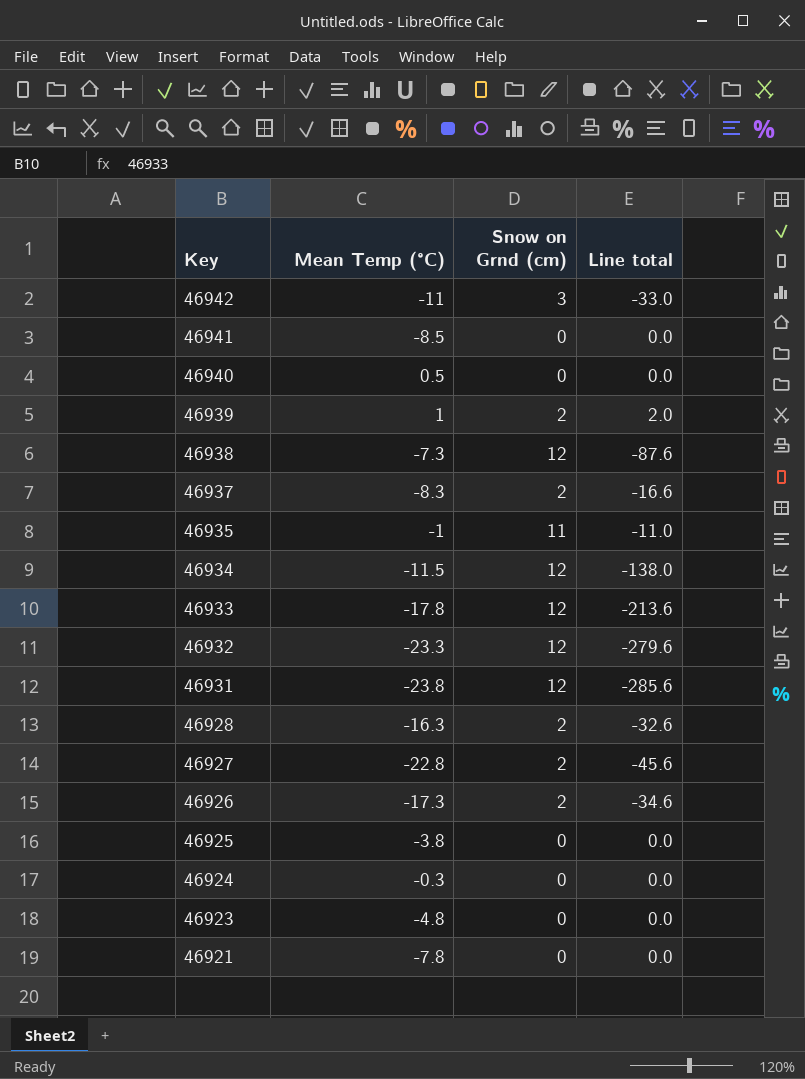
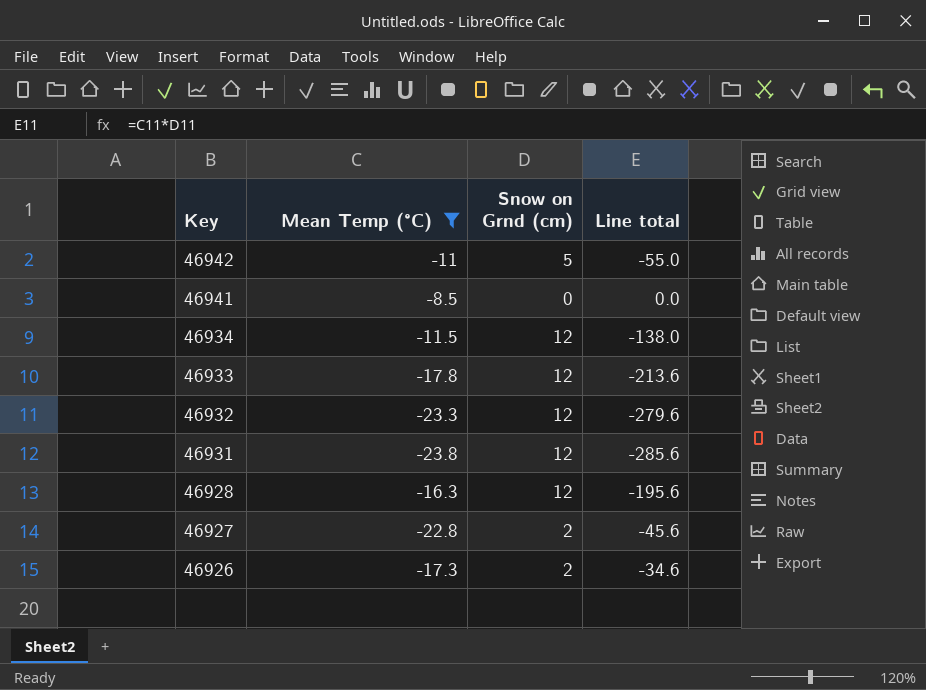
filter: none -> Mean Temp (°C) <= -8.5
46942 | Snow on Grnd (cm): 3 -> 5
46942 | Line total: -33.0 -> -55.0
46928 | Snow on Grnd (cm): 2 -> 12
46928 | Line total: -32.6 -> -195.6

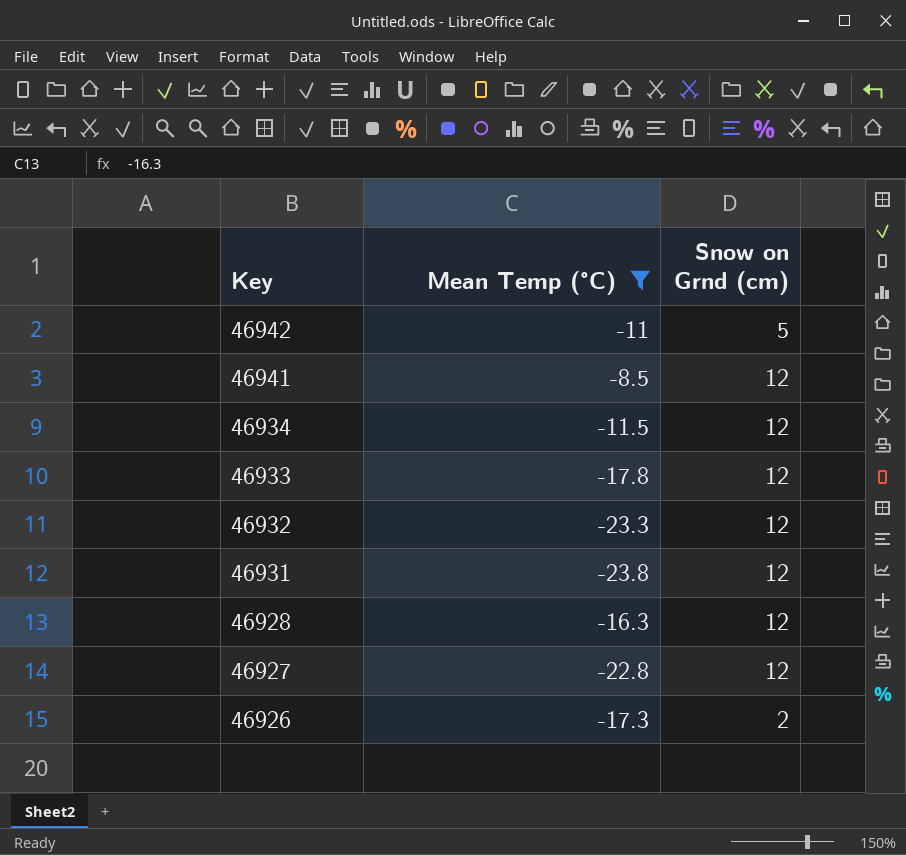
column Line total | formula: [Mean Temp (°C)] * [Snow on Grnd (cm)] -> none
46941 | Snow on Grnd (cm): 0 -> 12
46927 | Snow on Grnd (cm): 2 -> 12

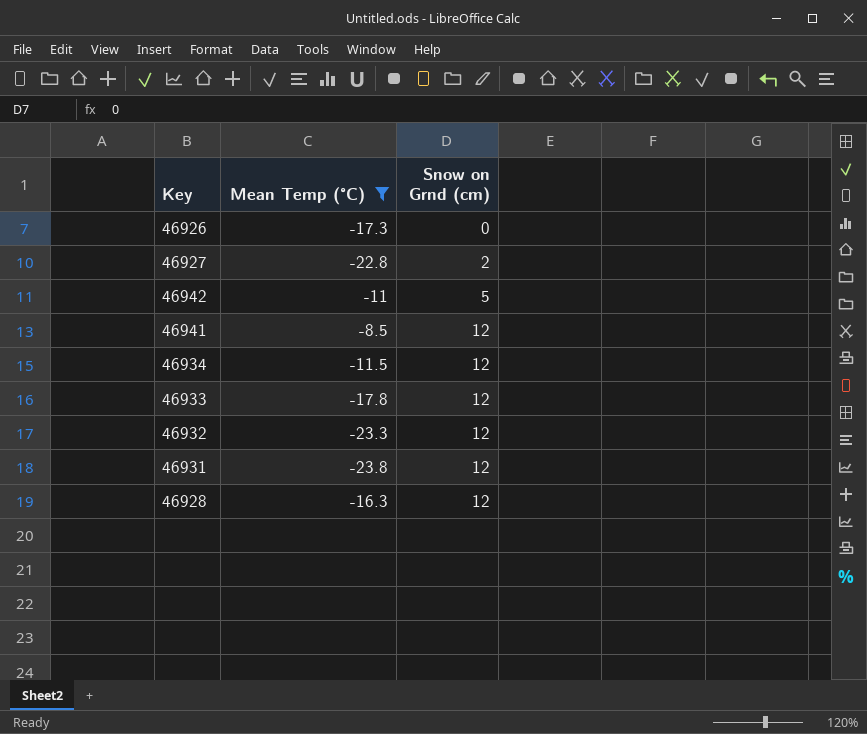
row order: Key descending -> Snow on Grnd (cm) ascending
46926 | Snow on Grnd (cm): 2 -> 0
46927 | Snow on Grnd (cm): 12 -> 2

